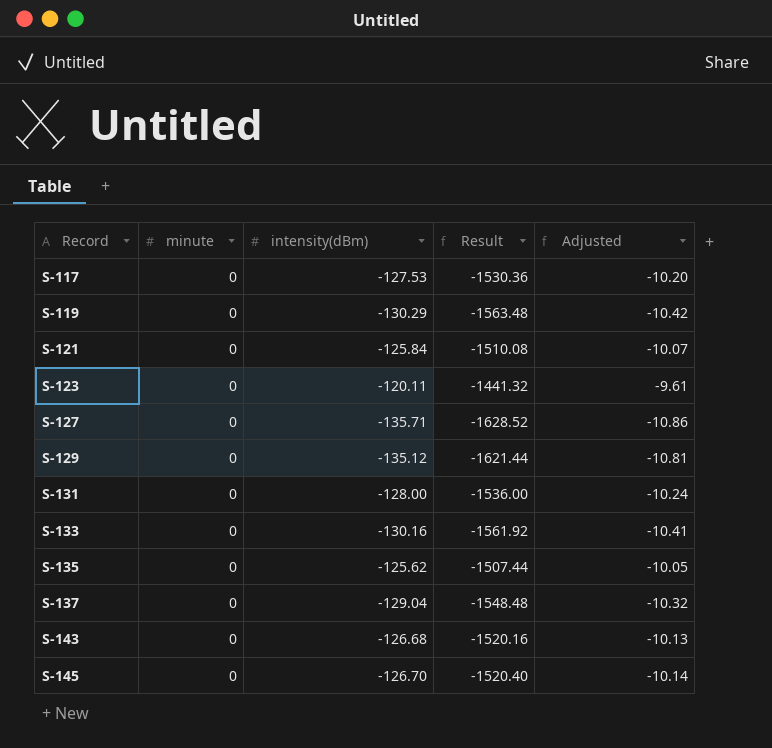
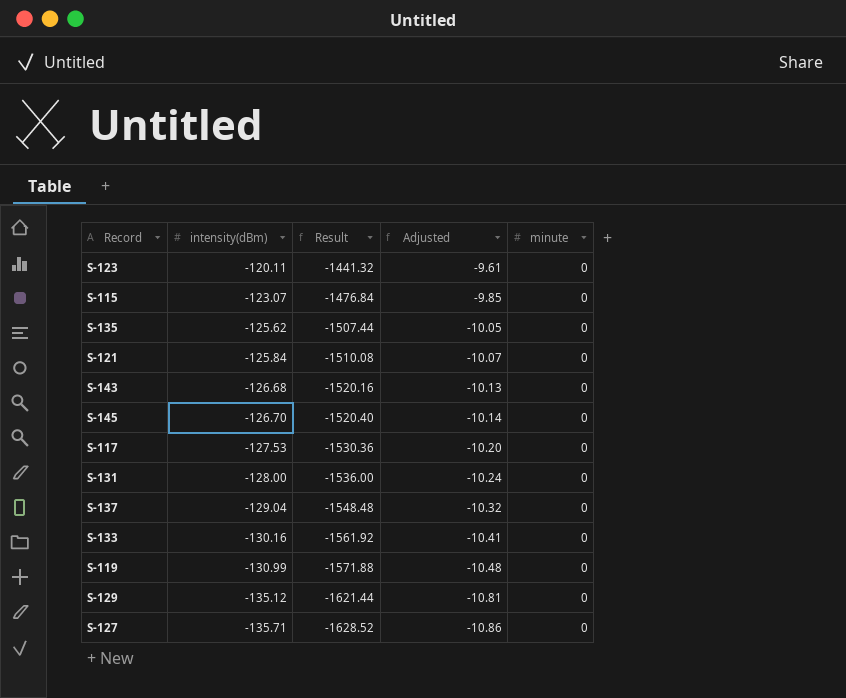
row order: Record ascending -> intensity(dBm) descending
column minute | position: 2 -> 5
row S-115: none -> -123.07 | -1476.84 | -9.85 | 0
S-119 | intensity(dBm): -130.29 -> -130.99
S-119 | Result: -1563.48 -> -1571.88
S-119 | Adjusted: -10.42 -> -10.48

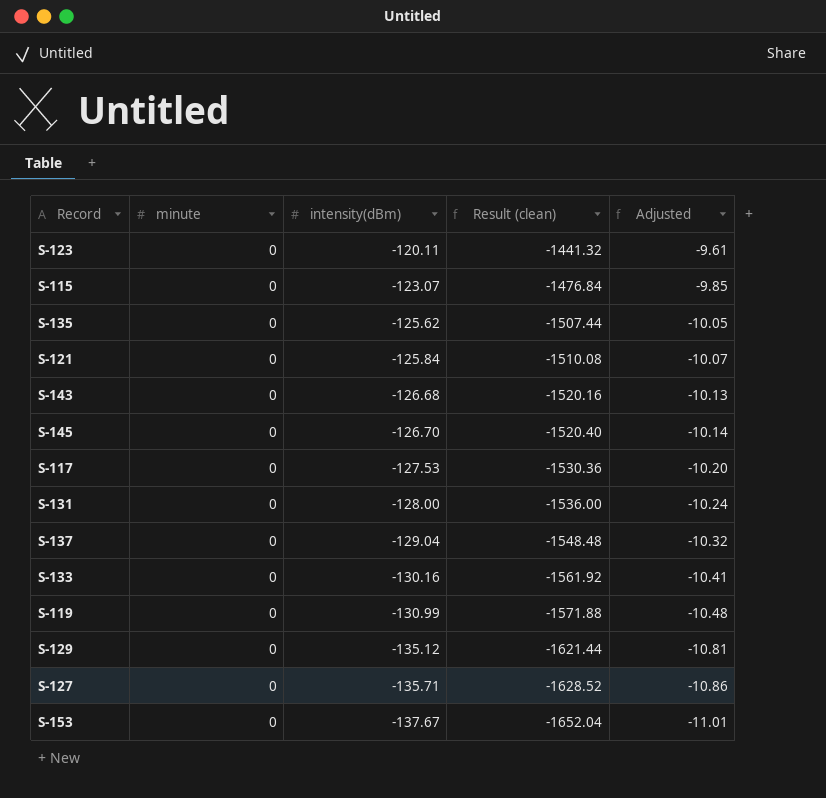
column minute | position: 5 -> 2
column name: Result -> Result (clean)
row S-153: none -> 0 | -137.67 | -1652.04 | -11.01

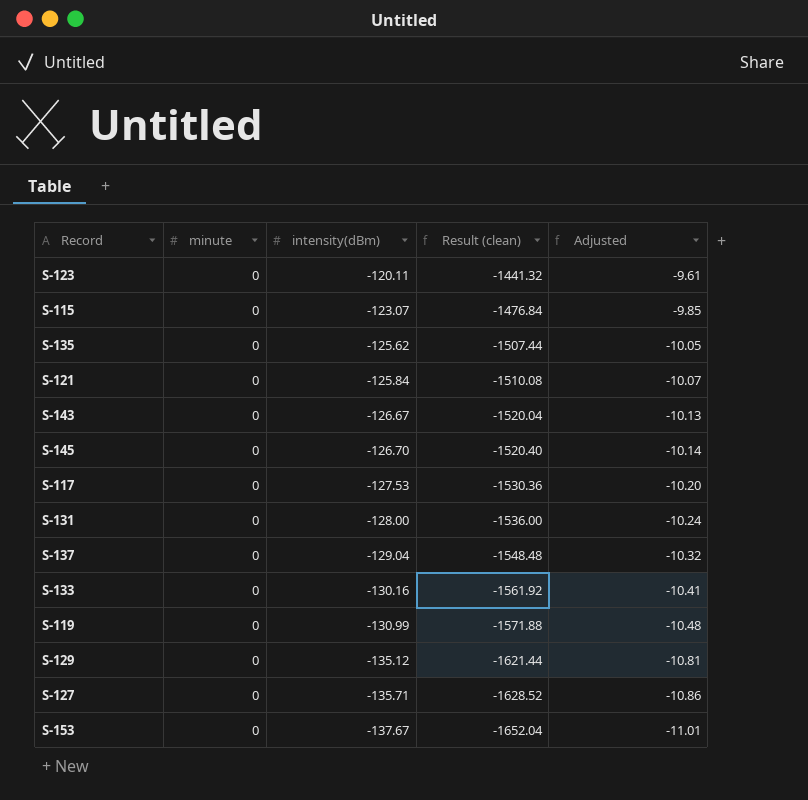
S-143 | intensity(dBm): -126.68 -> -126.67
S-143 | Result (clean): -1520.16 -> -1520.04

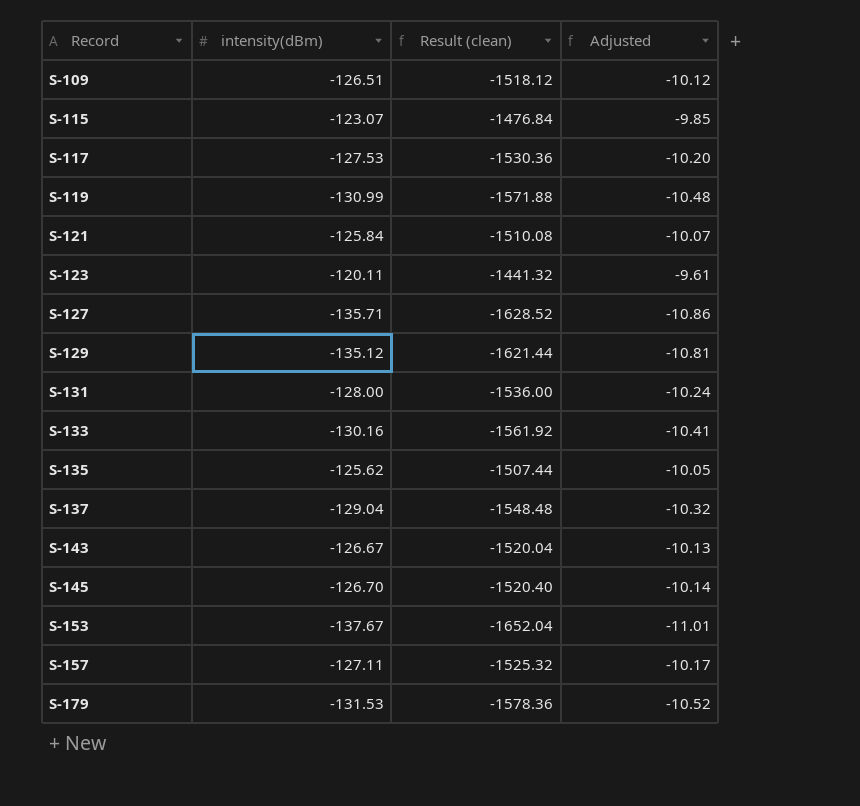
row order: intensity(dBm) descending -> Record ascending
column minute | position: 2 -> none
row S-109: none -> -126.51 | -1518.12 | -10.12
row S-157: none -> -127.11 | -1525.32 | -10.17
row S-179: none -> -131.53 | -1578.36 | -10.52

